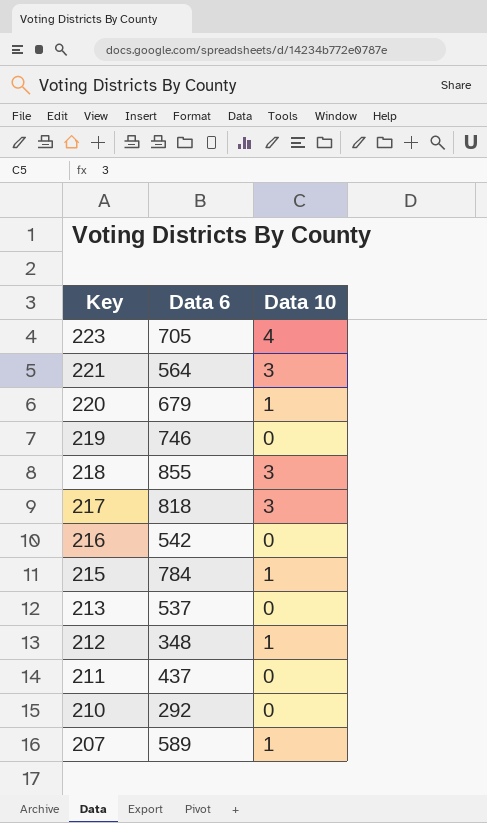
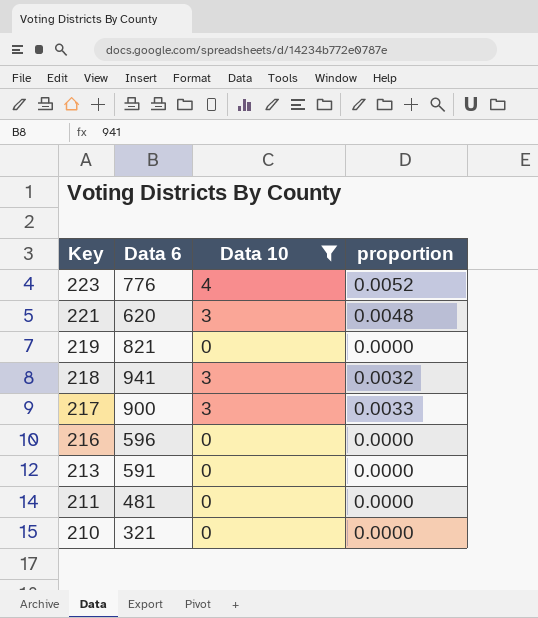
filter: none -> Data 10 != 1
column proportion | formula: none -> [Data 10] / [Data 6]
223 | Data 6: 705 -> 776
221 | Data 6: 564 -> 620
219 | Data 6: 746 -> 821
218 | Data 6: 855 -> 941
217 | Data 6: 818 -> 900
216 | Data 6: 542 -> 596
213 | Data 6: 537 -> 591
211 | Data 6: 437 -> 481
210 | Data 6: 292 -> 321

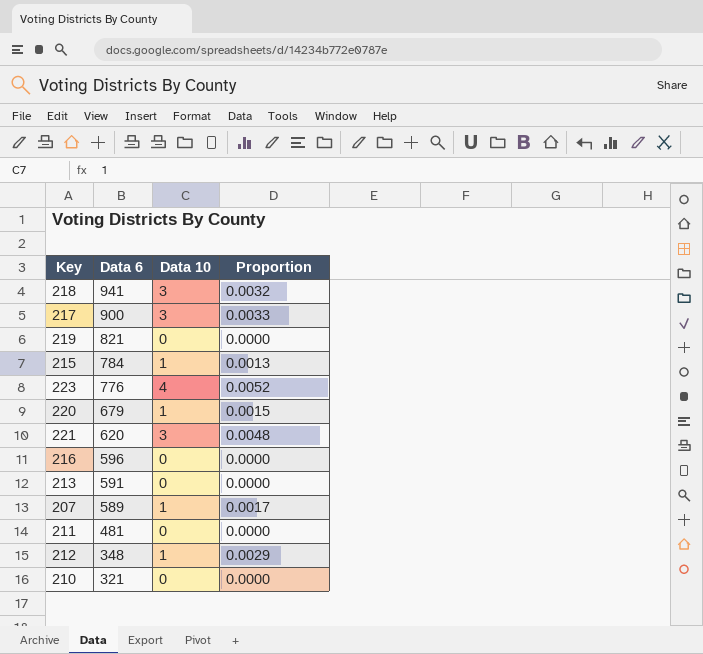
filter: Data 10 != 1 -> none
row order: Key descending -> Data 6 descending
column name: proportion -> Proportion

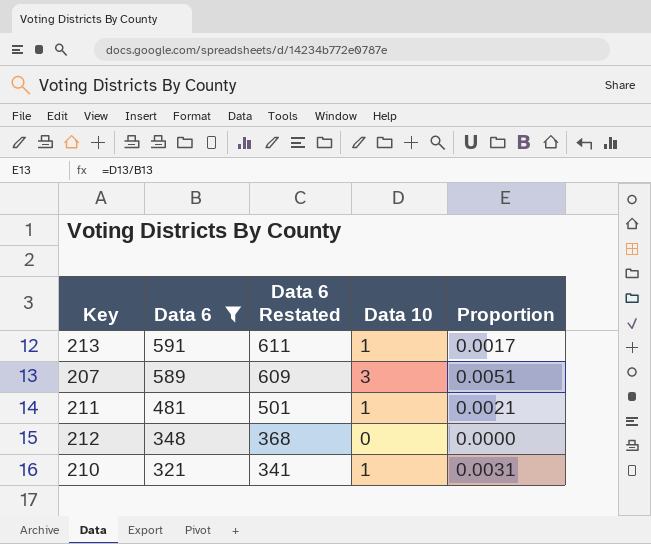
filter: none -> Data 6 <= 591
column Data 6 Restated | formula: none -> [Data 6] + 20
213 | Data 10: 0 -> 1
213 | Proportion: 0.0000 -> 0.0017
207 | Data 10: 1 -> 3
207 | Proportion: 0.0017 -> 0.0051
211 | Data 10: 0 -> 1
211 | Proportion: 0.0000 -> 0.0021
212 | Data 10: 1 -> 0
212 | Proportion: 0.0029 -> 0.0000
210 | Data 10: 0 -> 1
210 | Proportion: 0.0000 -> 0.0031

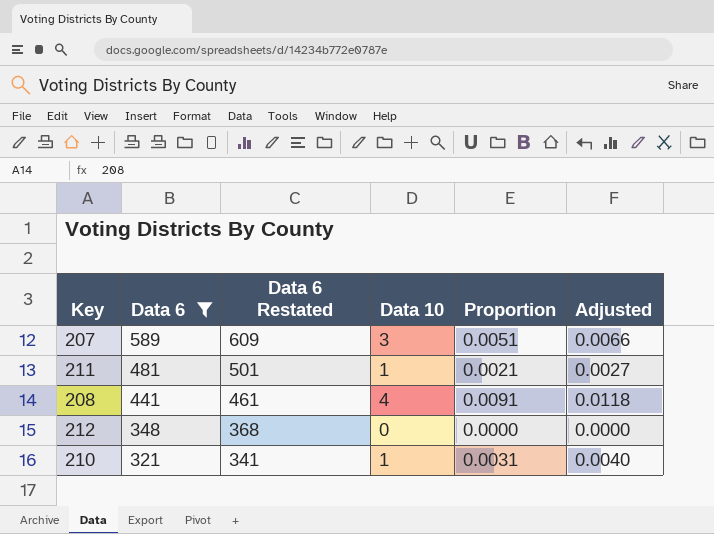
column Adjusted | formula: none -> [Proportion] * 1.3
row 213: 591 | 611 | 1 | 0.0017 -> none
row 208: none -> 441 | 461 | 4 | 0.0091 | 0.0118

